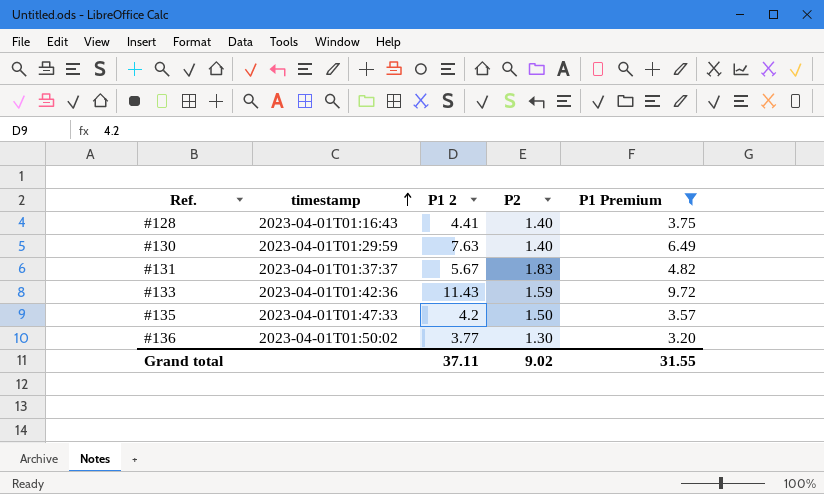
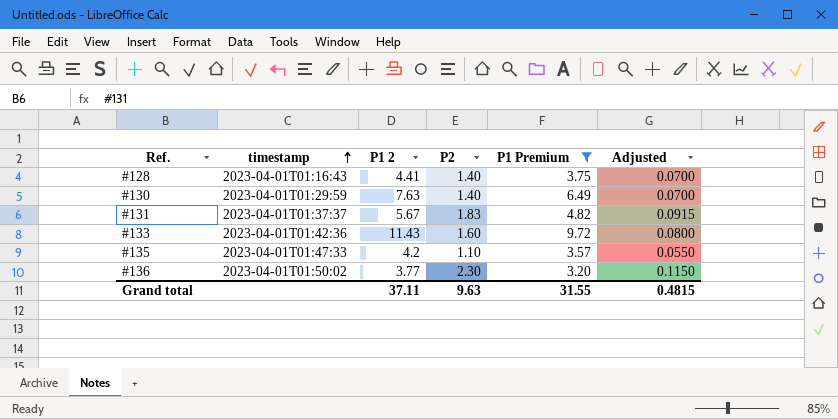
column Adjusted | formula: none -> [P2] * 0.05
#133 | P2: 1.59 -> 1.60
#135 | P2: 1.50 -> 1.10
#136 | P2: 1.30 -> 2.30
Grand total | P2: 9.02 -> 9.63

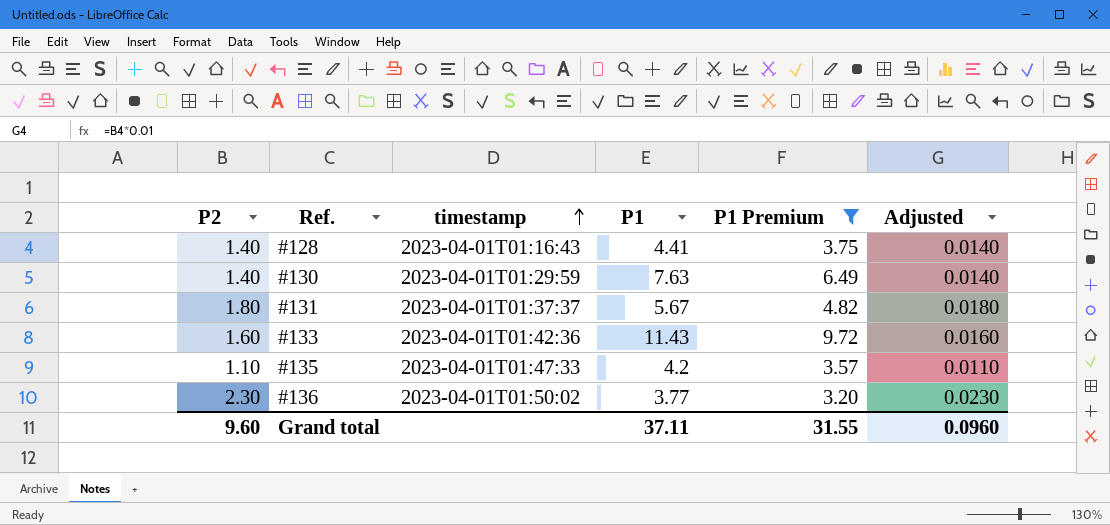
column P2 | position: 4 -> 1
column name: P1 2 -> P1
column Adjusted | formula: [P2] * 0.05 -> [P2] * 0.01
#131 | P2: 1.83 -> 1.80
Grand total | P2: 9.63 -> 9.60
Grand total | Adjusted: 0.4815 -> 0.0960

